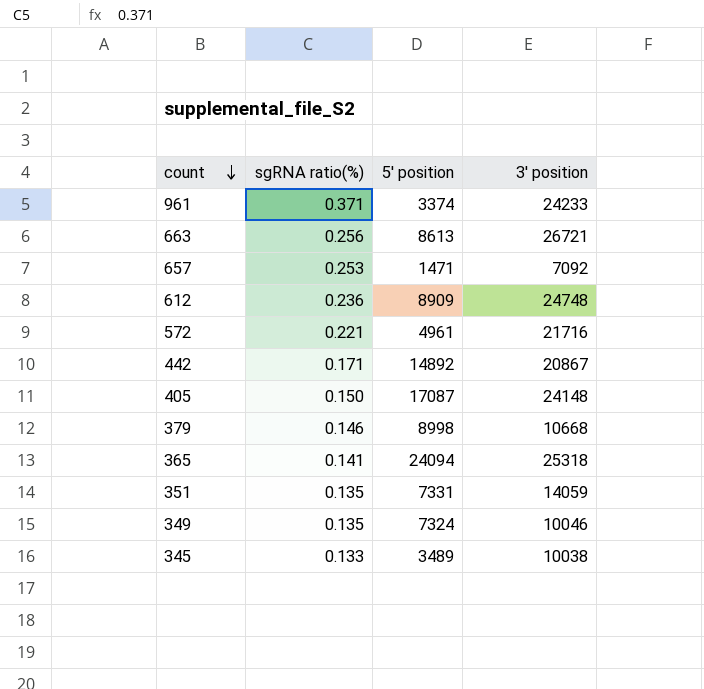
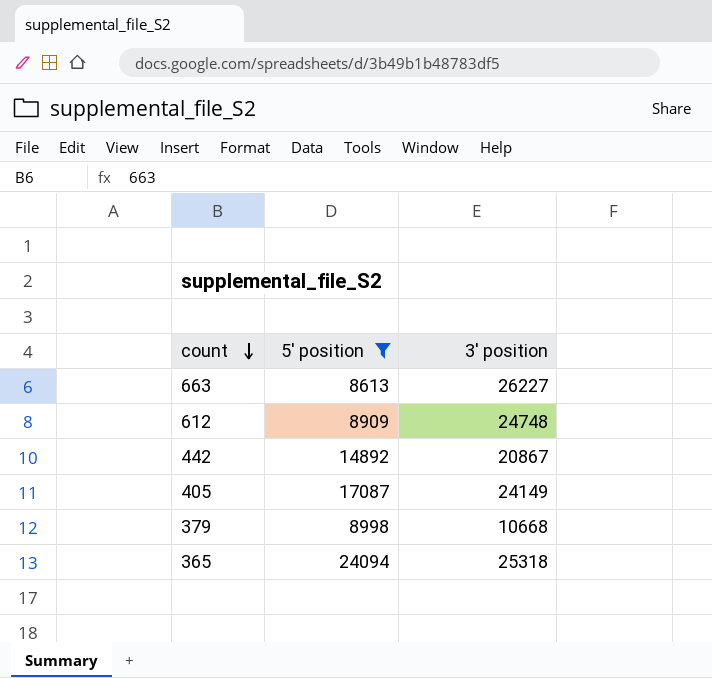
filter: none -> 5' position >= 8613
column sgRNA ratio(%) | position: 2 -> none
663 | 3' position: 26721 -> 26227
405 | 3' position: 24148 -> 24149

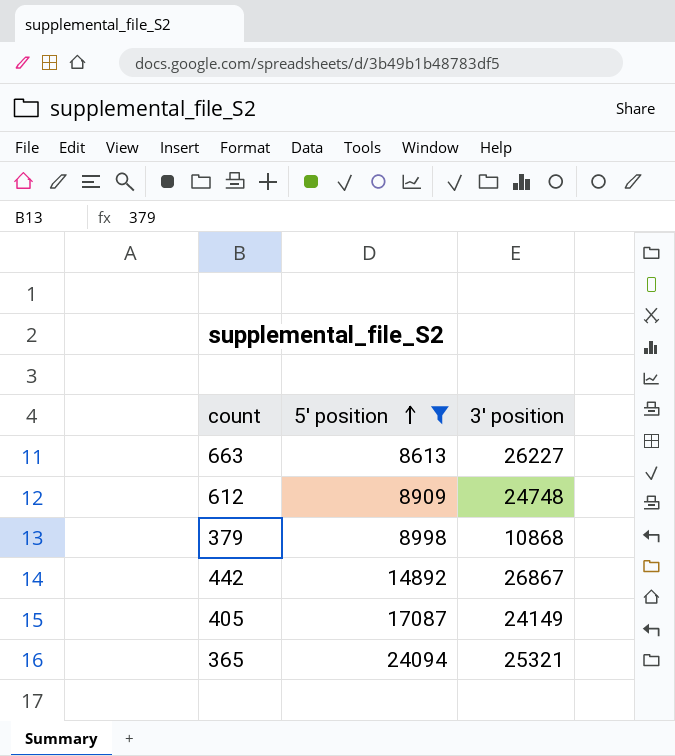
row order: count descending -> 5' position ascending
379 | 3' position: 10668 -> 10868
442 | 3' position: 20867 -> 26867
365 | 3' position: 25318 -> 25321

